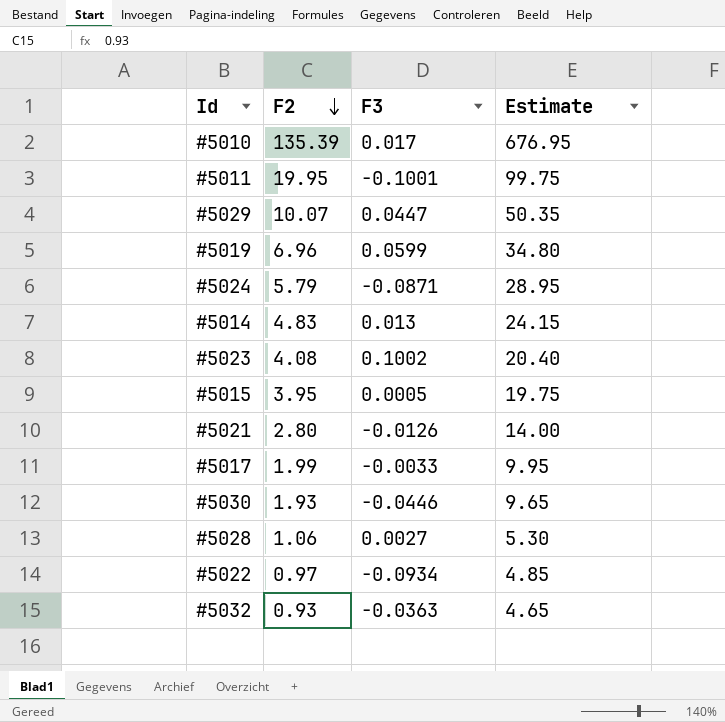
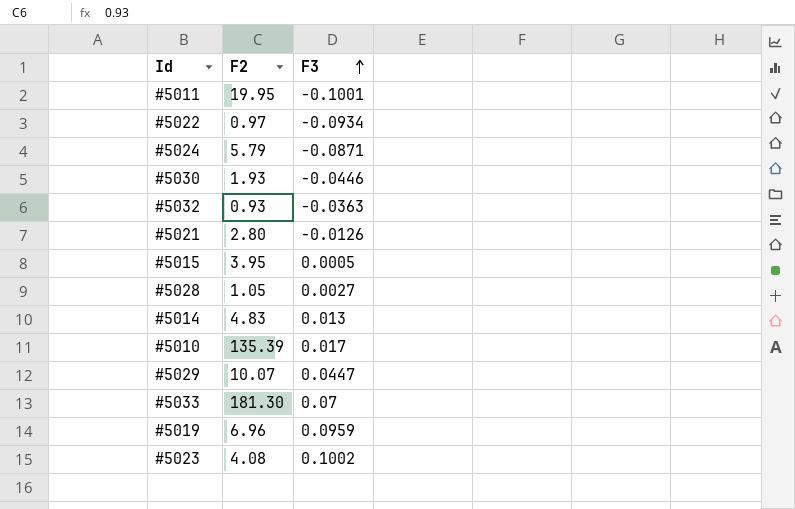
row order: F2 descending -> F3 ascending
column Estimate | formula: [F2] * 5 -> none
row #5017: 1.99 | -0.0033 | 9.95 -> none
#5028 | F2: 1.06 -> 1.05
row #5033: none -> 181.30 | 0.07
#5019 | F3: 0.0599 -> 0.0959

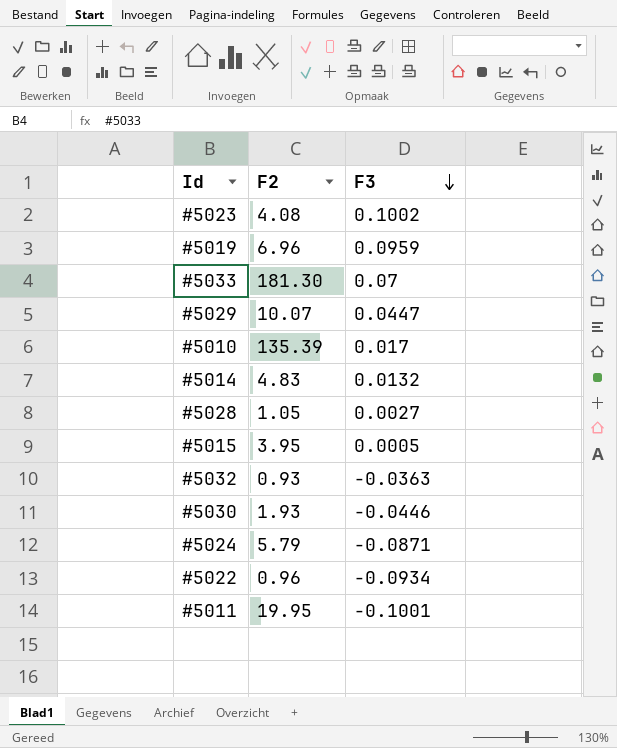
row order: F3 ascending -> F3 descending
row #5021: 2.80 | -0.0126 -> none
#5014 | F3: 0.013 -> 0.0132
#5022 | F2: 0.97 -> 0.96

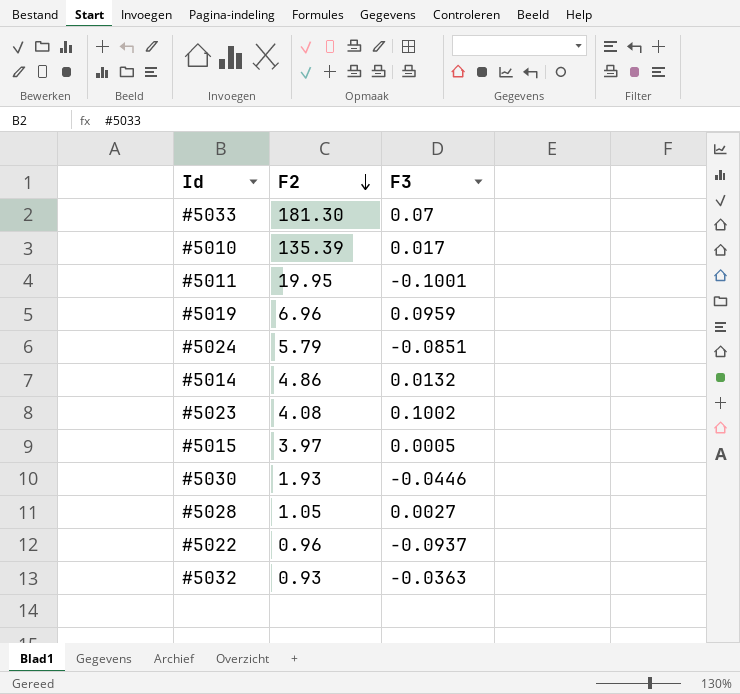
row order: F3 descending -> F2 descending
row #5029: 10.07 | 0.0447 -> none
#5024 | F3: -0.0871 -> -0.0851
#5014 | F2: 4.83 -> 4.86
#5015 | F2: 3.95 -> 3.97
#5022 | F3: -0.0934 -> -0.0937

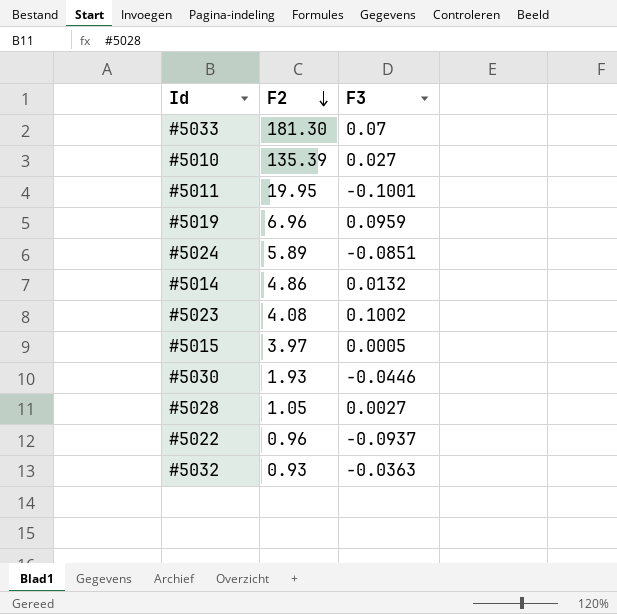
#5010 | F3: 0.017 -> 0.027
#5024 | F2: 5.79 -> 5.89

